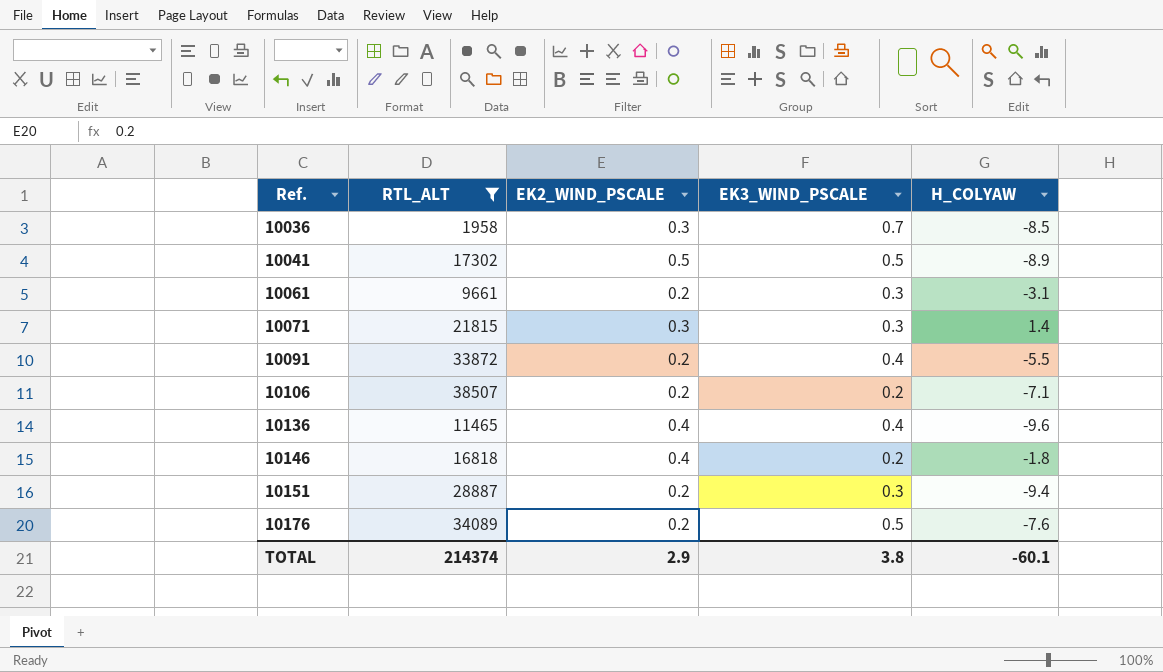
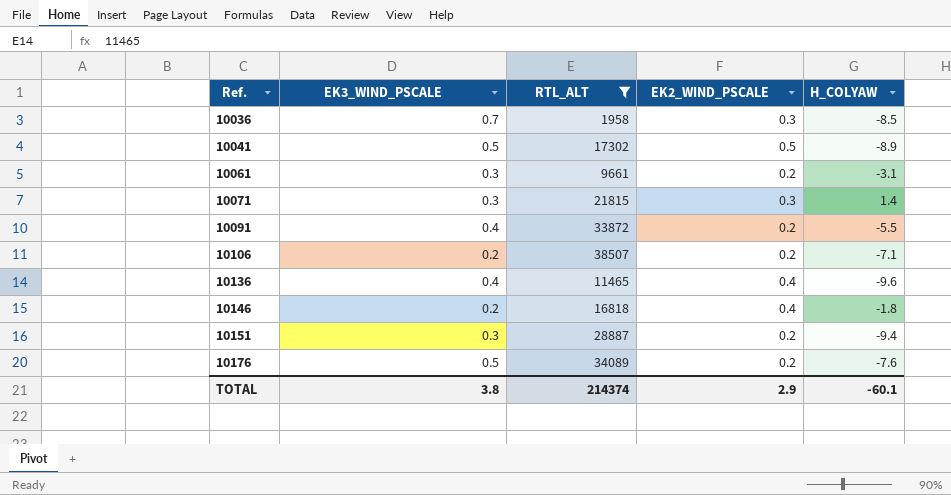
column EK3_WIND_PSCALE | position: 4 -> 2

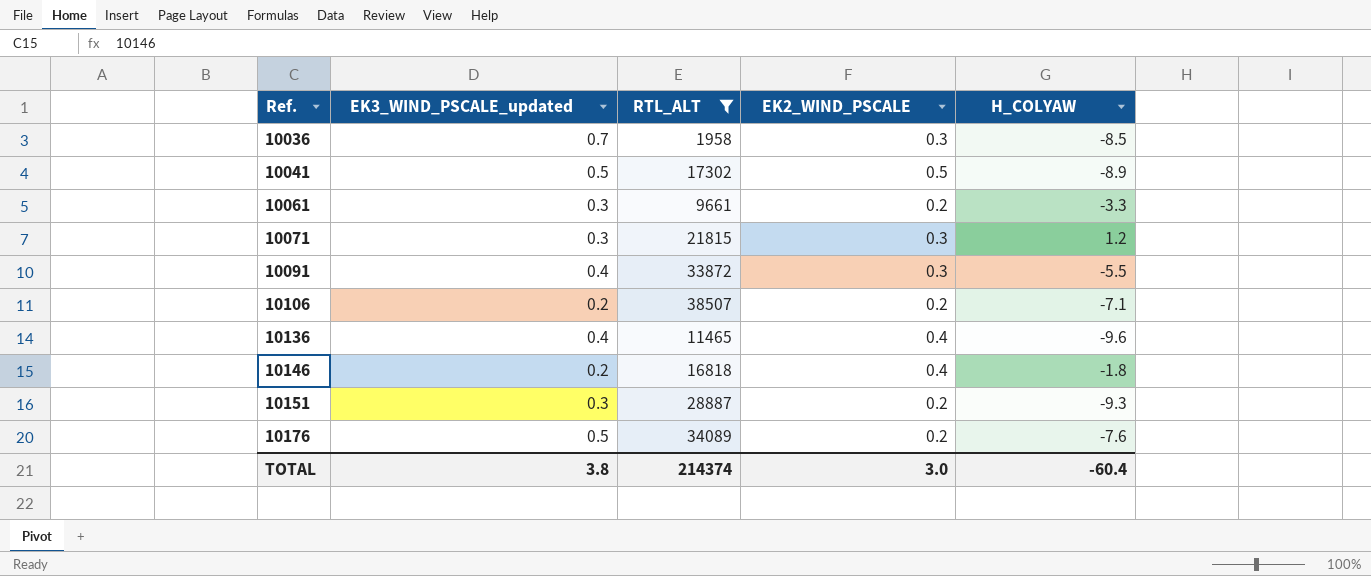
column name: EK3_WIND_PSCALE -> EK3_WIND_PSCALE_updated
10061 | H_COLYAW: -3.1 -> -3.3
10071 | H_COLYAW: 1.4 -> 1.2
10091 | EK2_WIND_PSCALE: 0.2 -> 0.3
10151 | H_COLYAW: -9.4 -> -9.3
TOTAL | EK2_WIND_PSCALE: 2.9 -> 3.0
TOTAL | H_COLYAW: -60.1 -> -60.4

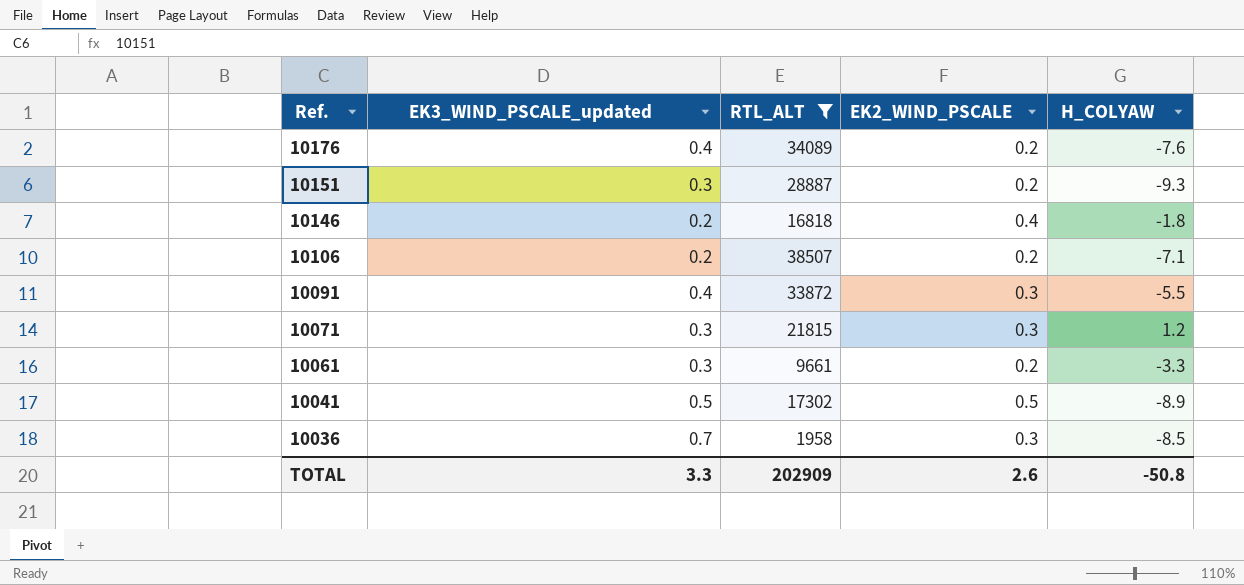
row order: Ref. ascending -> Ref. descending
row 10136: 0.4 | 11465 | 0.4 | -9.6 -> none
10176 | EK3_WIND_PSCALE_updated: 0.5 -> 0.4
TOTAL | EK3_WIND_PSCALE_updated: 3.8 -> 3.3
TOTAL | RTL_ALT: 214374 -> 202909
TOTAL | EK2_WIND_PSCALE: 3.0 -> 2.6
TOTAL | H_COLYAW: -60.4 -> -50.8

